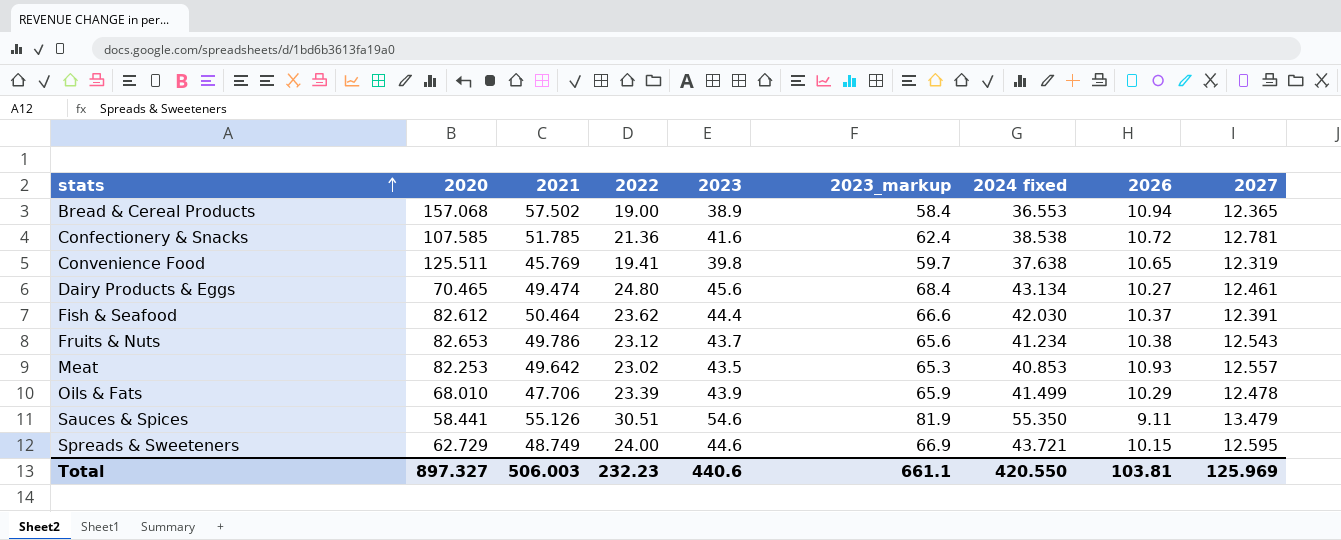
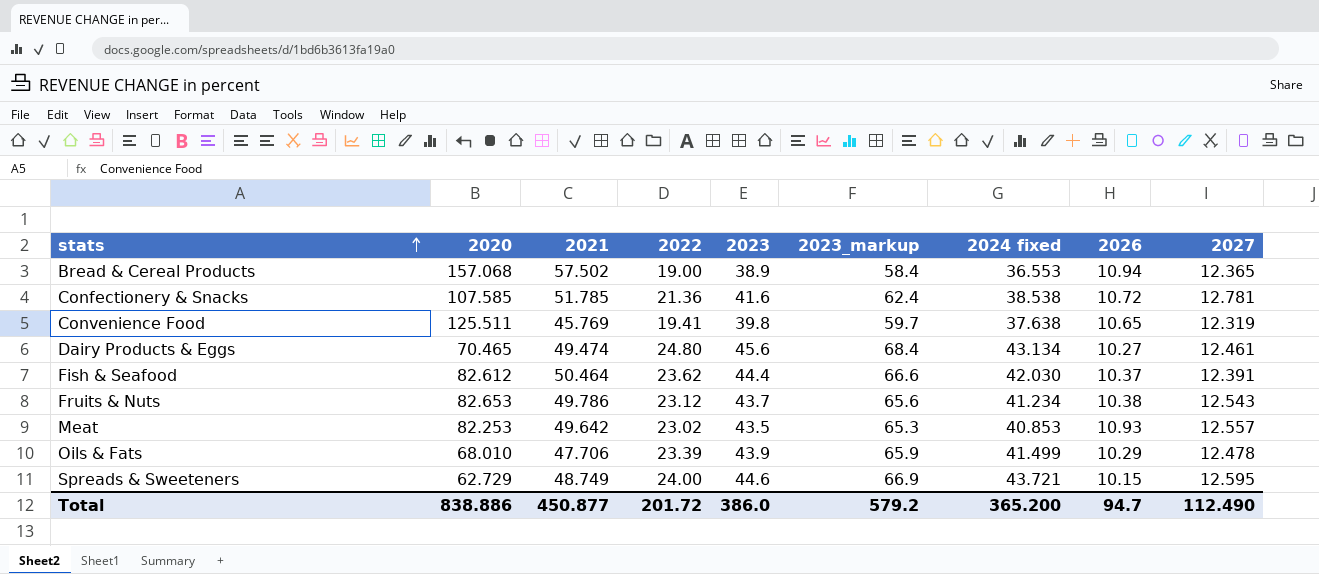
row Sauces & Spices: 58.441 | 55.126 | 30.51 | 54.6 | 81.9 | 55.350 | 9.11 | 13.479 -> none
Total | 2020: 897.327 -> 838.886
Total | 2021: 506.003 -> 450.877
Total | 2022: 232.23 -> 201.72
Total | 2023: 440.6 -> 386.0
Total | 2023_markup: 661.1 -> 579.2
Total | 2024 fixed: 420.550 -> 365.200
Total | 2026: 103.81 -> 94.7
Total | 2027: 125.969 -> 112.490

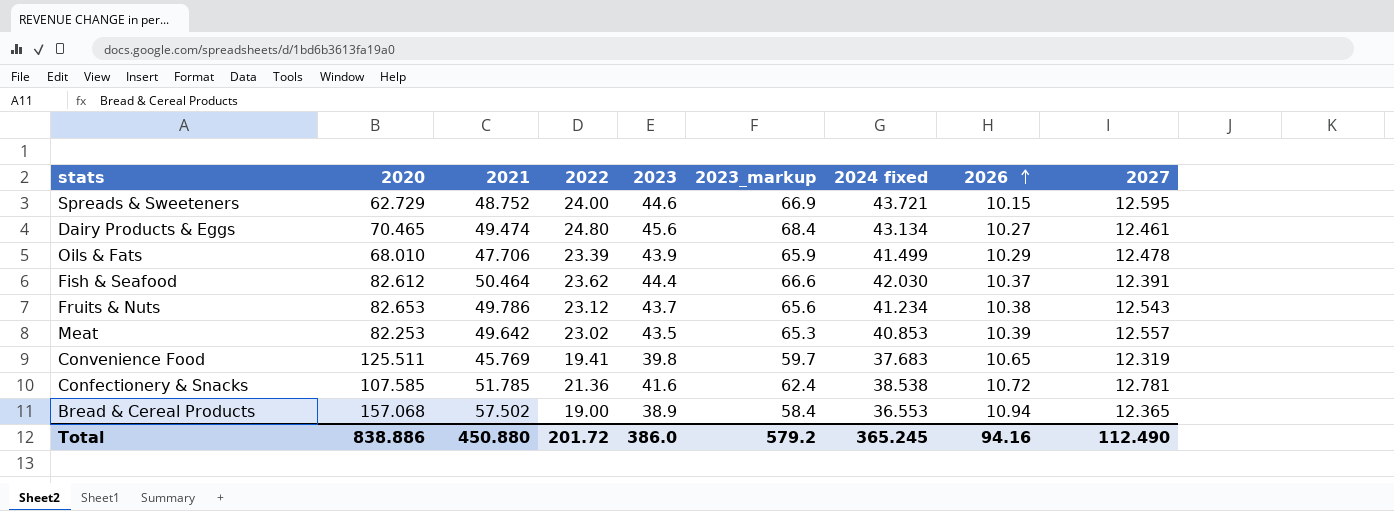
row order: stats ascending -> 2026 ascending
Spreads & Sweeteners | 2021: 48.749 -> 48.752
Meat | 2026: 10.93 -> 10.39
Convenience Food | 2024 fixed: 37.638 -> 37.683
Total | 2021: 450.877 -> 450.880
Total | 2024 fixed: 365.200 -> 365.245
Total | 2026: 94.7 -> 94.16

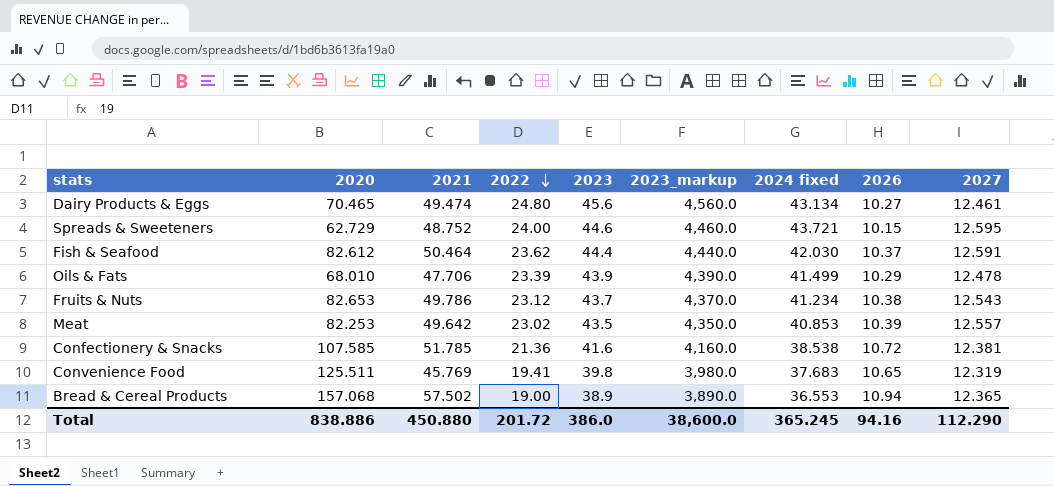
row order: 2026 ascending -> 2022 descending
column 2023_markup | formula: [2023] * 1.5 -> [2023] * 100
Fish & Seafood | 2027: 12.391 -> 12.591
Confectionery & Snacks | 2027: 12.781 -> 12.381
Total | 2023_markup: 579.2 -> 38,600.0
Total | 2027: 112.490 -> 112.290

